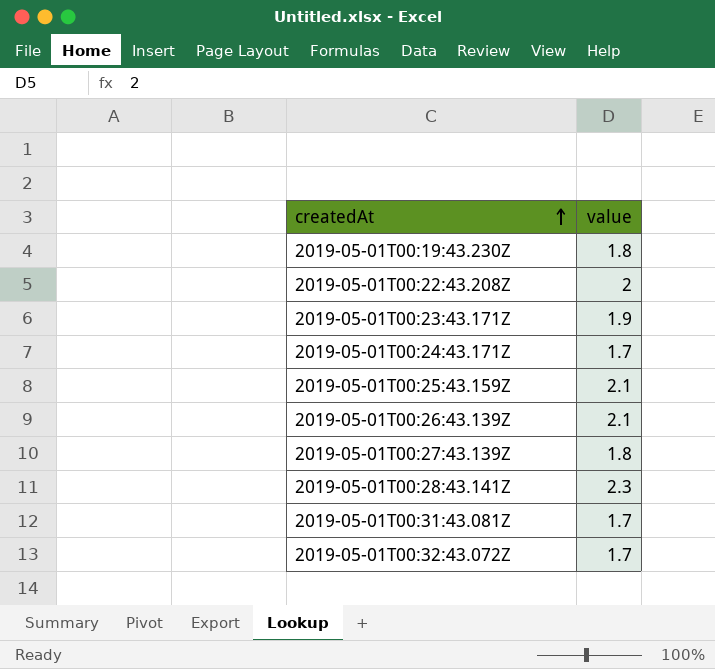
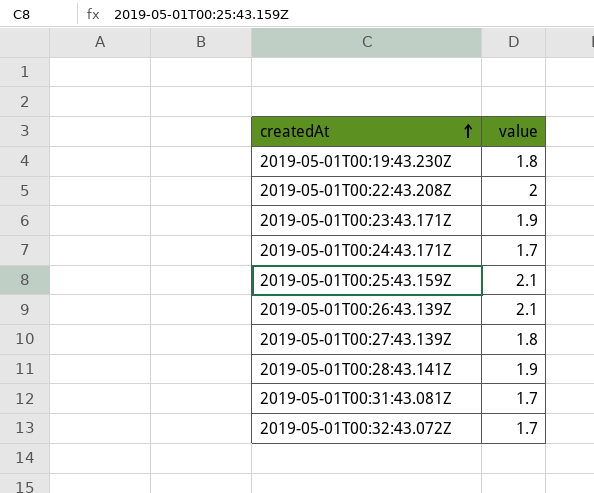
2019-05-01T00:28:43.141Z | value: 2.3 -> 1.9

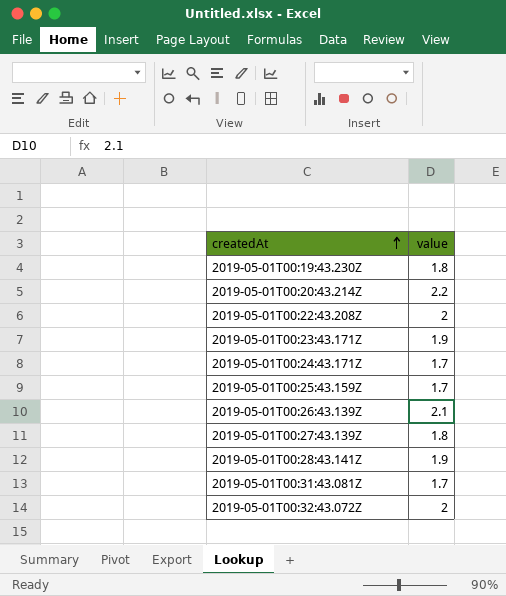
row 2019-05-01T00:20:43.214Z: none -> 2.2
2019-05-01T00:25:43.159Z | value: 2.1 -> 1.7
2019-05-01T00:32:43.072Z | value: 1.7 -> 2

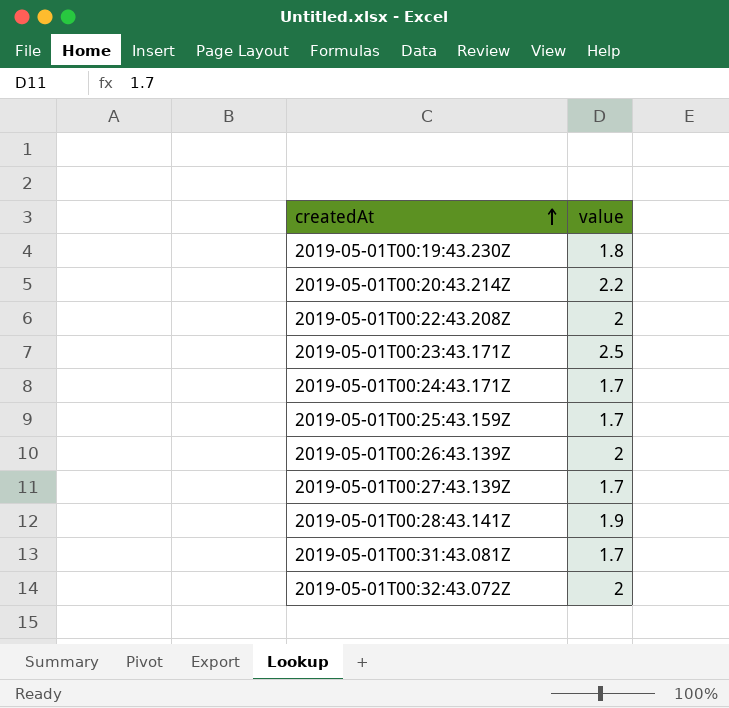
2019-05-01T00:23:43.171Z | value: 1.9 -> 2.5
2019-05-01T00:26:43.139Z | value: 2.1 -> 2
2019-05-01T00:27:43.139Z | value: 1.8 -> 1.7

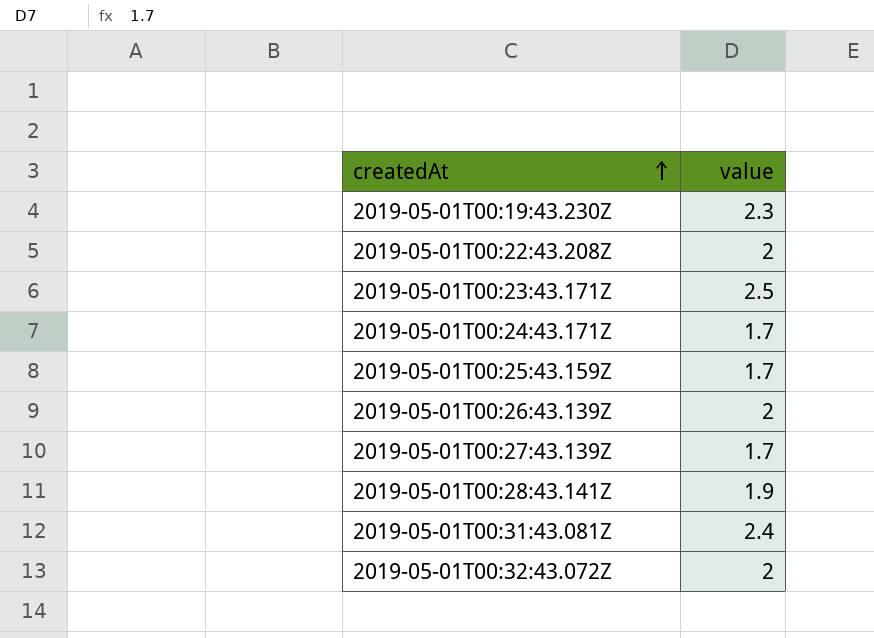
row 2019-05-01T00:20:43.214Z: 2.2 -> none
2019-05-01T00:19:43.230Z | value: 1.8 -> 2.3
2019-05-01T00:31:43.081Z | value: 1.7 -> 2.4

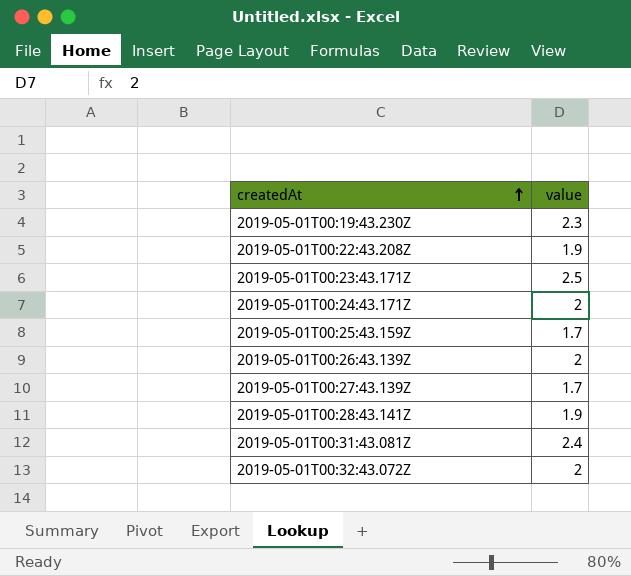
2019-05-01T00:22:43.208Z | value: 2 -> 1.9
2019-05-01T00:24:43.171Z | value: 1.7 -> 2

